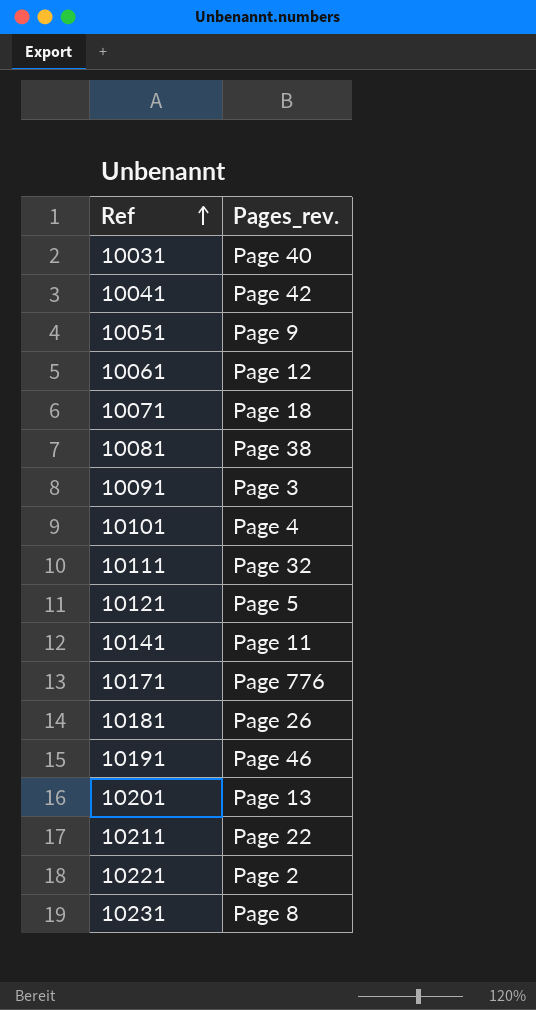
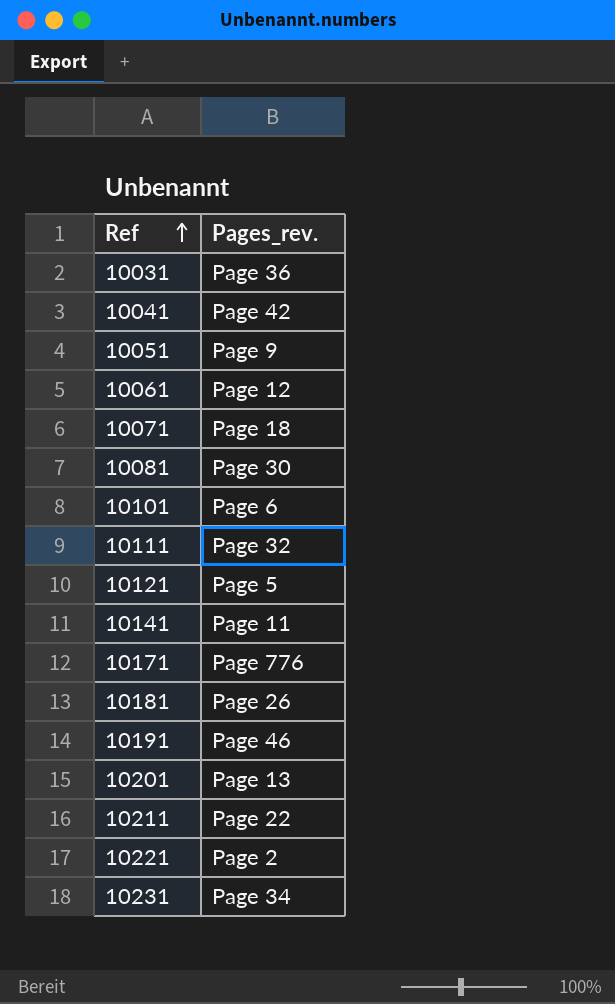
row 10091: Page 3 -> none
10031 | Pages_rev.: Page 40 -> Page 36
10081 | Pages_rev.: Page 38 -> Page 30
10101 | Pages_rev.: Page 4 -> Page 6
10231 | Pages_rev.: Page 8 -> Page 34

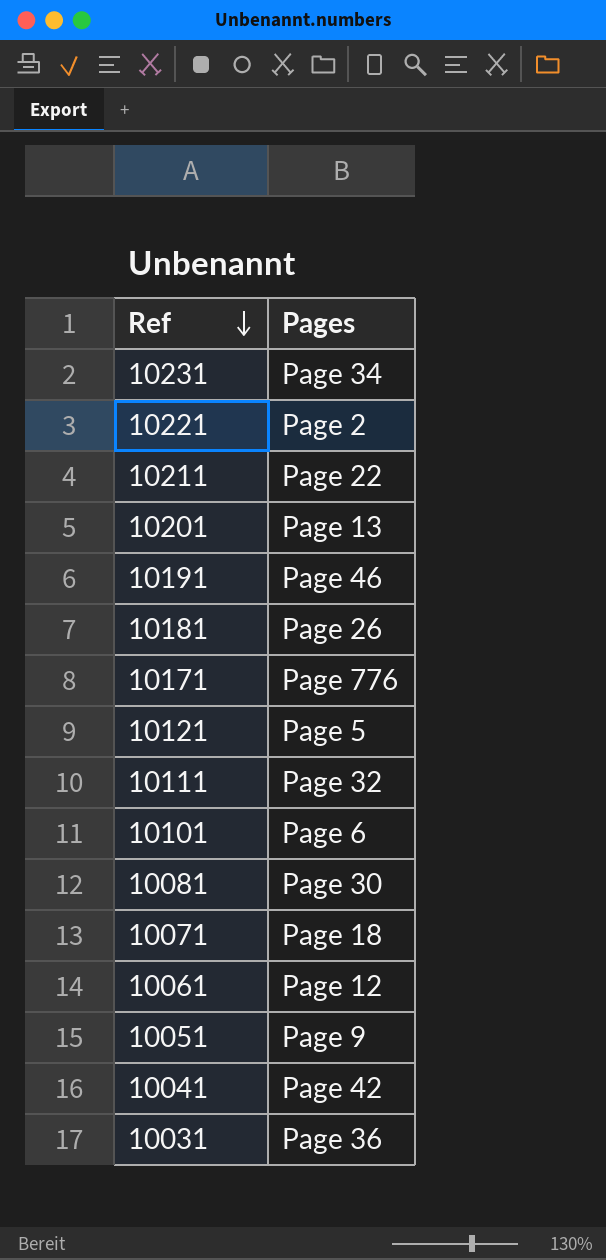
row order: Ref ascending -> Ref descending
column name: Pages_rev. -> Pages
row 10141: Page 11 -> none

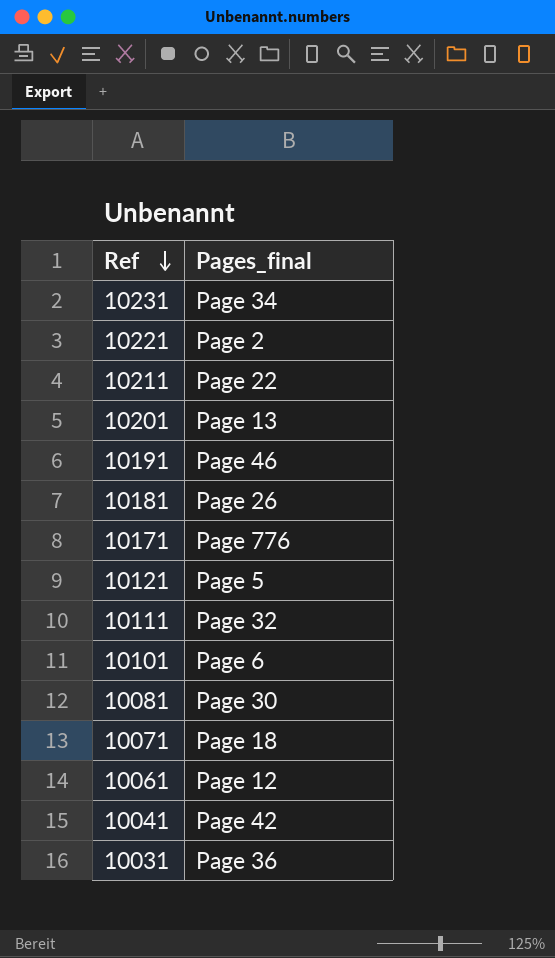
column name: Pages -> Pages_final
row 10051: Page 9 -> none

